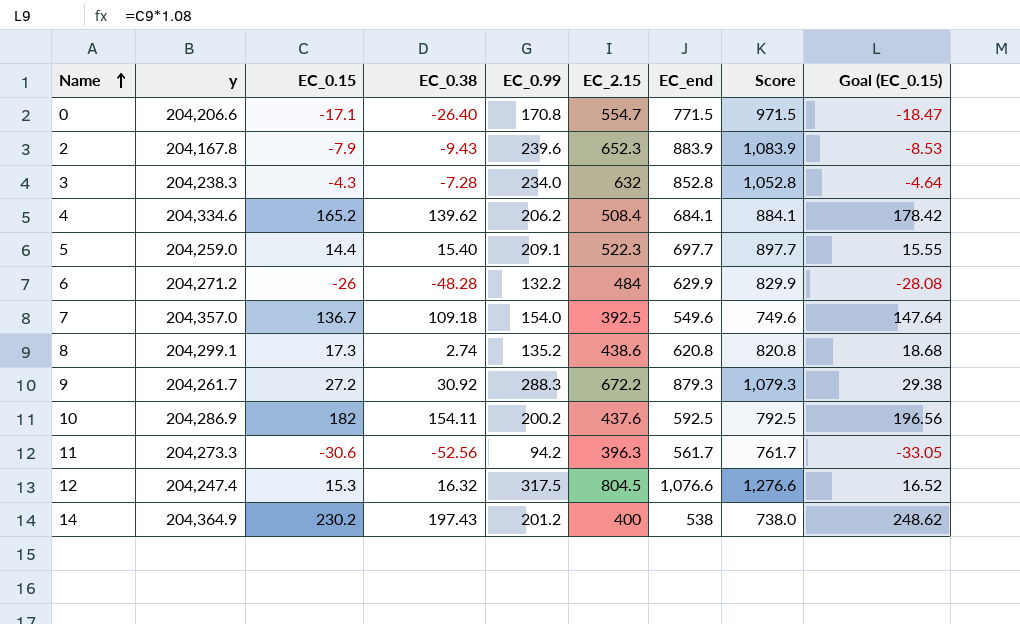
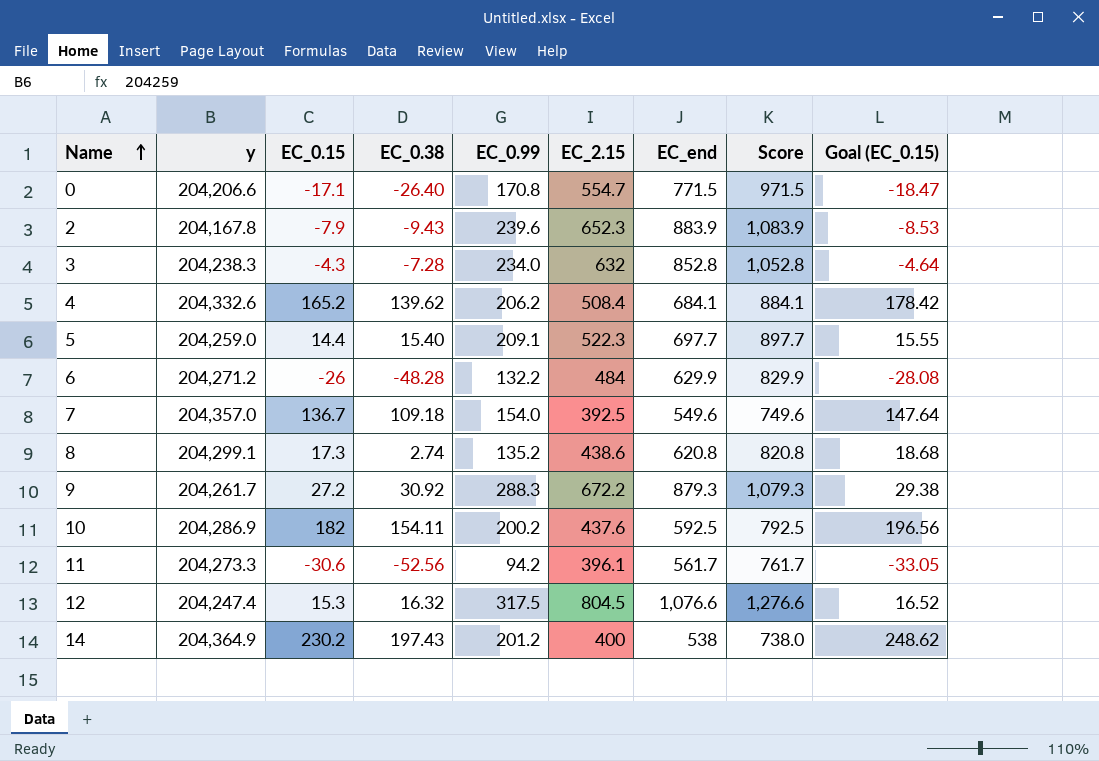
4 | y: 204,334.6 -> 204,332.6
11 | EC_2.15: 396.3 -> 396.1

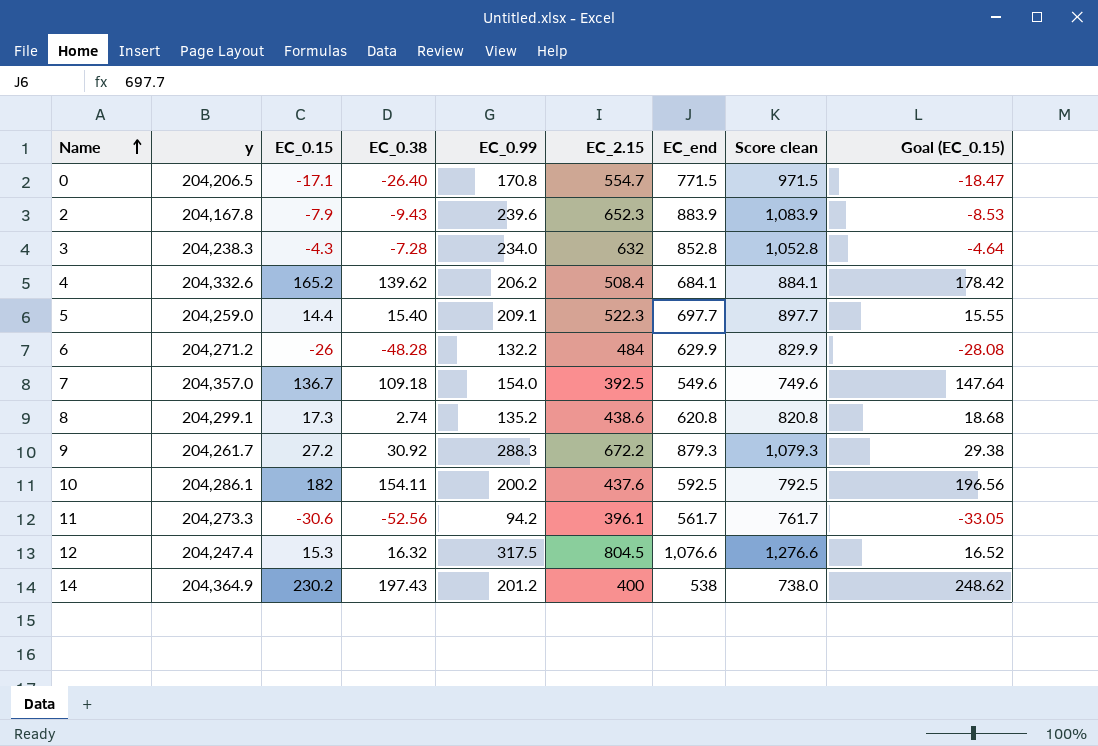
column name: Score -> Score clean
0 | y: 204,206.6 -> 204,206.5
10 | y: 204,286.9 -> 204,286.1

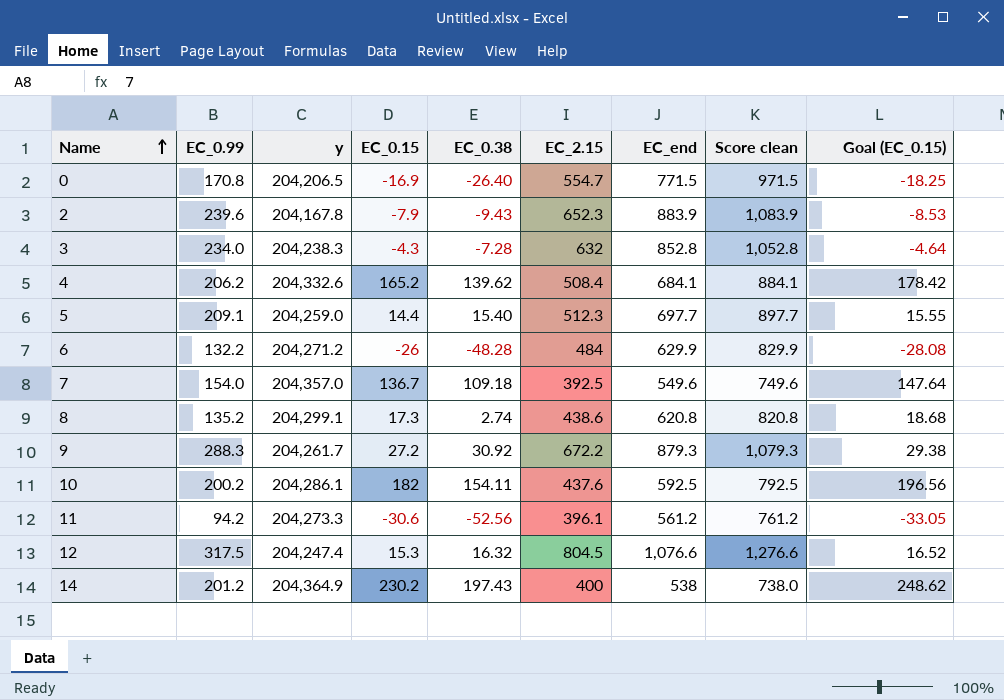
column EC_0.99 | position: 5 -> 2
0 | EC_0.15: -17.1 -> -16.9
0 | Goal (EC_0.15): -18.47 -> -18.25
5 | EC_2.15: 522.3 -> 512.3
11 | EC_end: 561.7 -> 561.2
11 | Score clean: 761.7 -> 761.2

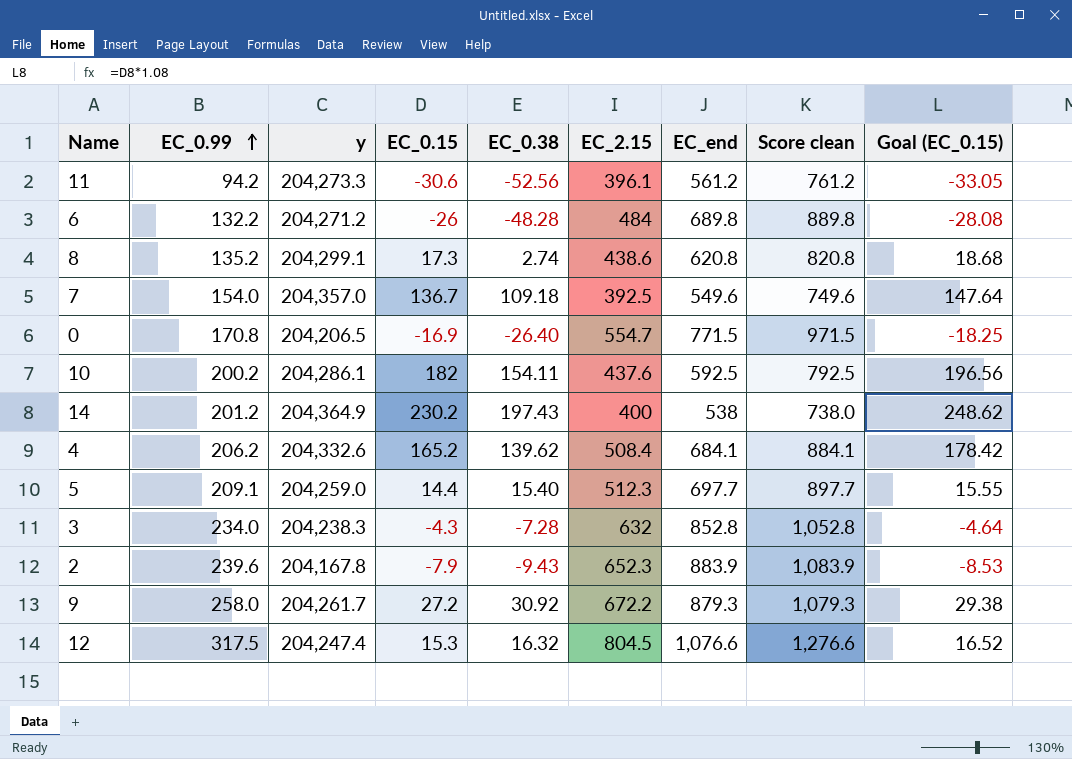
row order: Name ascending -> EC_0.99 ascending
6 | EC_end: 629.9 -> 689.8
6 | Score clean: 829.9 -> 889.8
9 | EC_0.99: 288.3 -> 258.0

